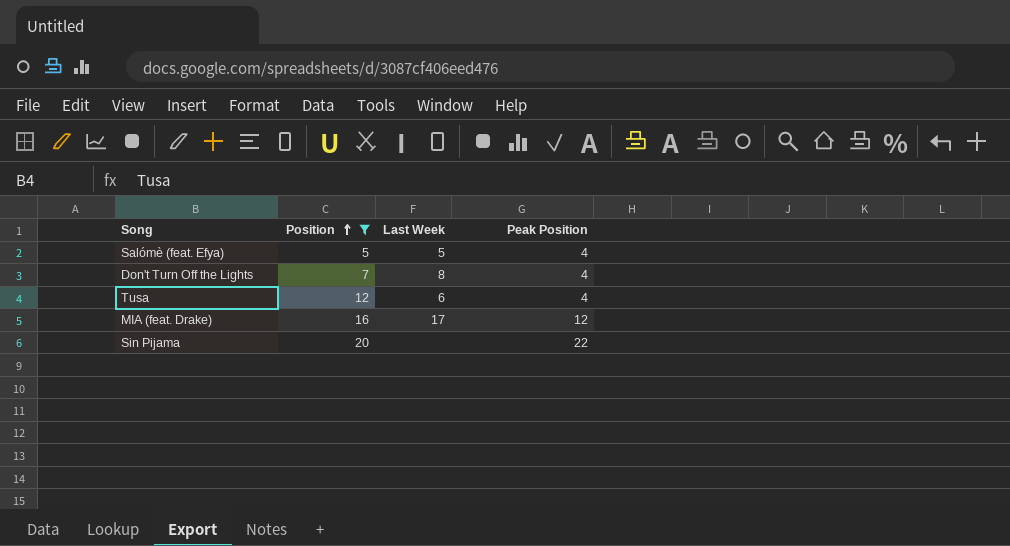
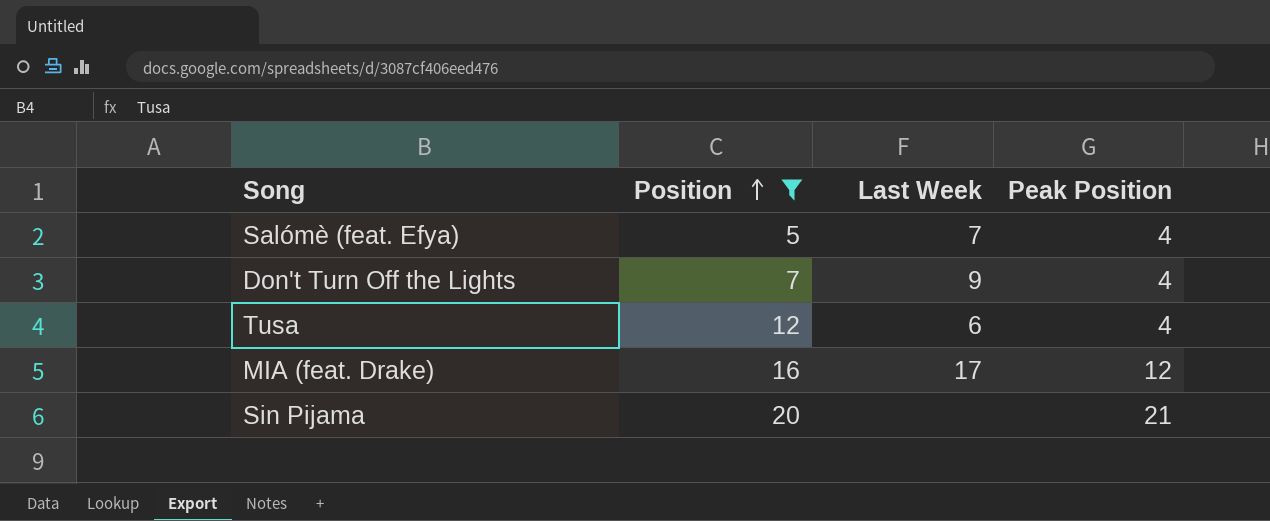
Salómè (feat. Efya) | Last Week: 5 -> 7
Don't Turn Off the Lights | Last Week: 8 -> 9
Sin Pijama | Peak Position: 22 -> 21

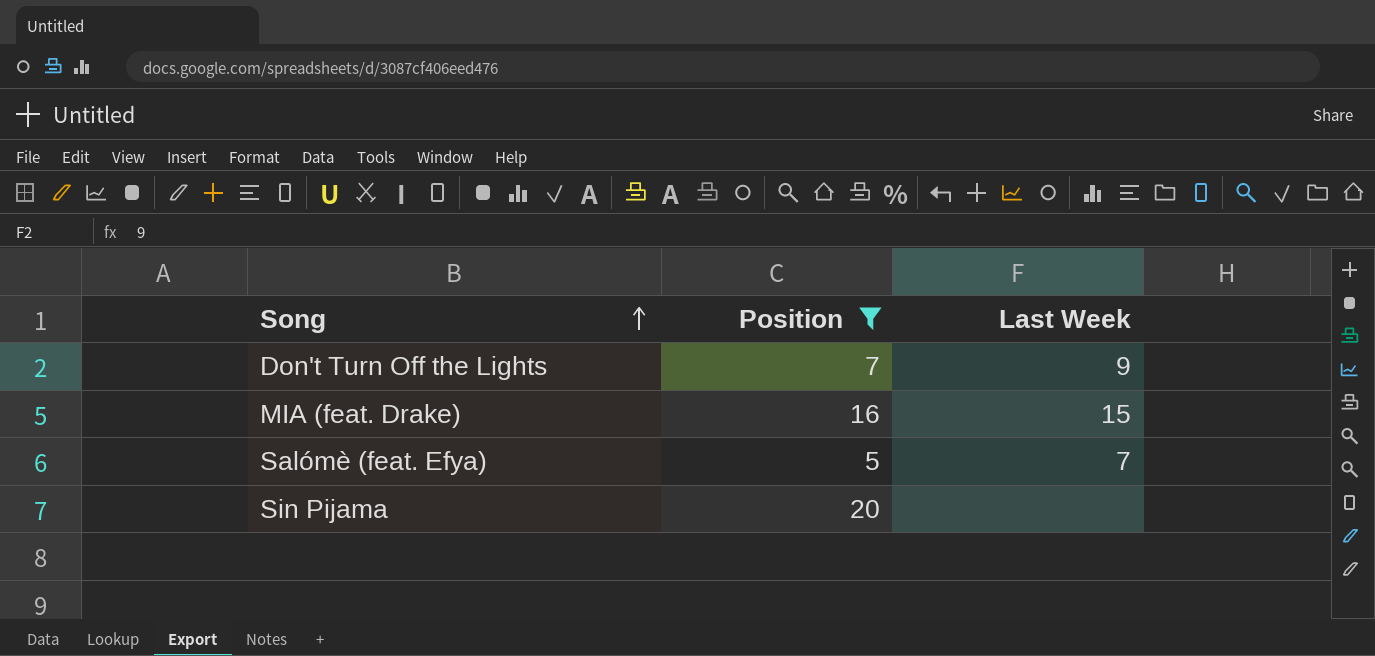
row order: Position ascending -> Song ascending
column Peak Position | position: 4 -> none
row Tusa: 12 | 6 | 4 -> none
MIA (feat. Drake) | Last Week: 17 -> 15

